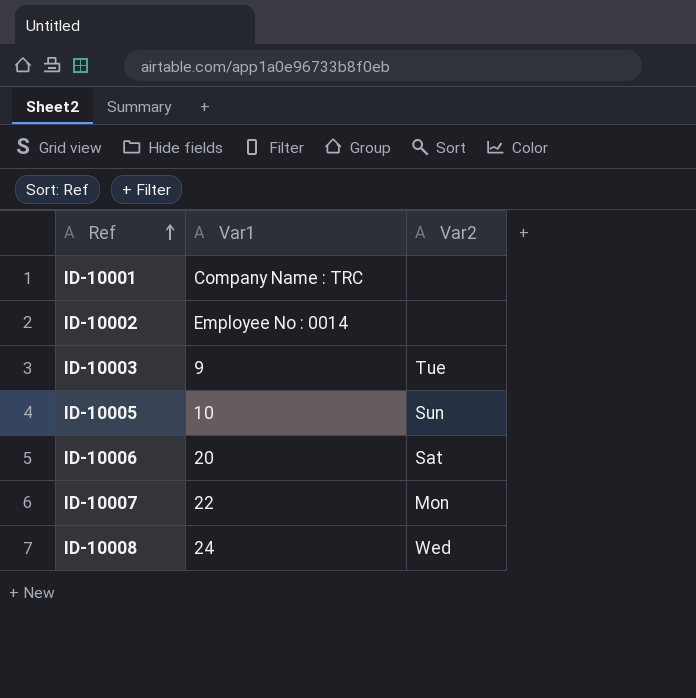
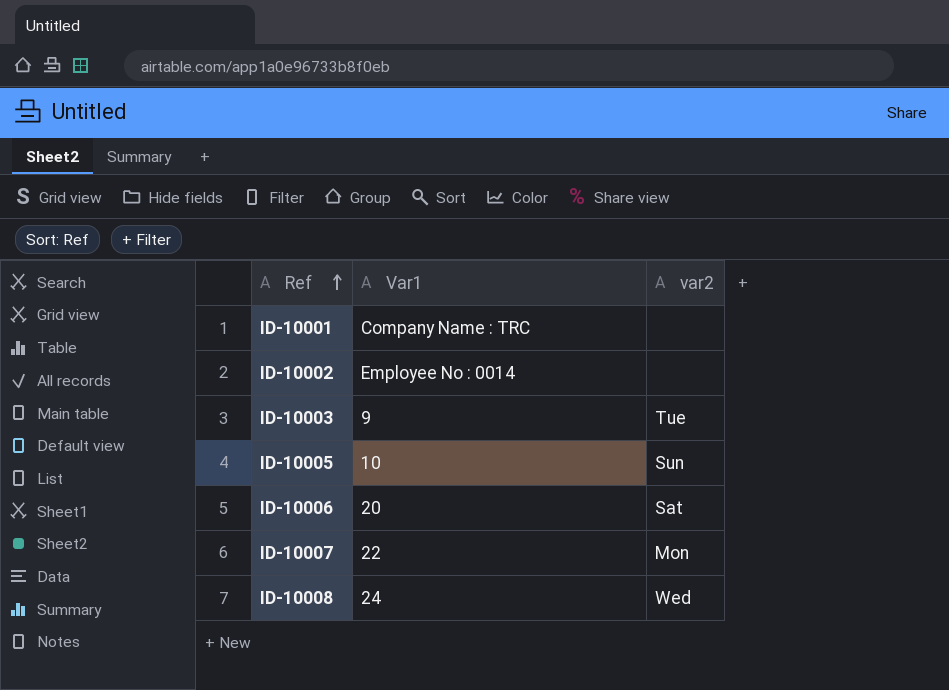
column name: Var2 -> var2

